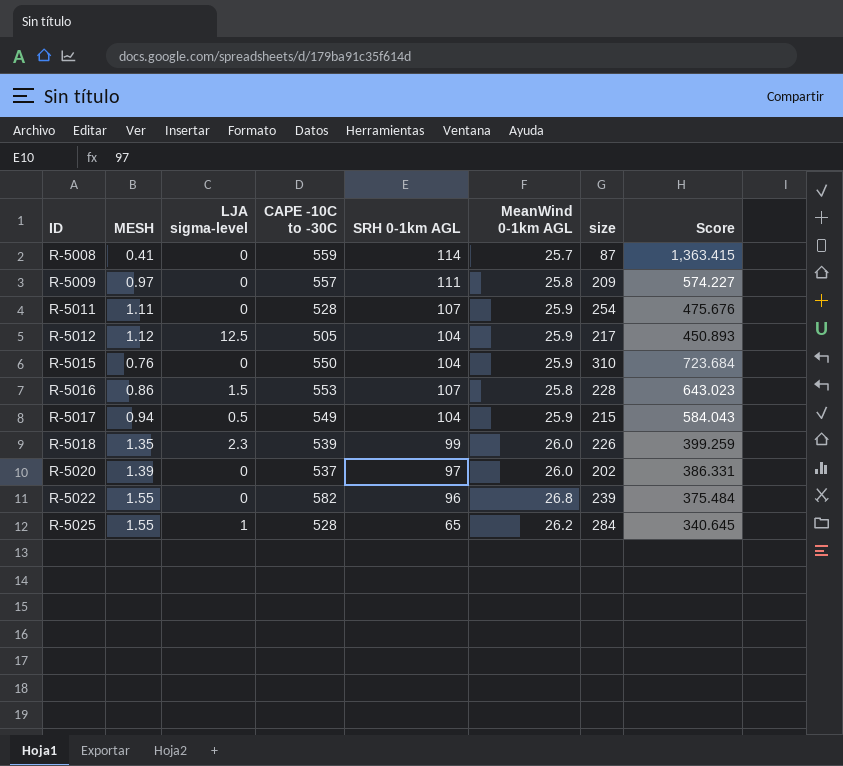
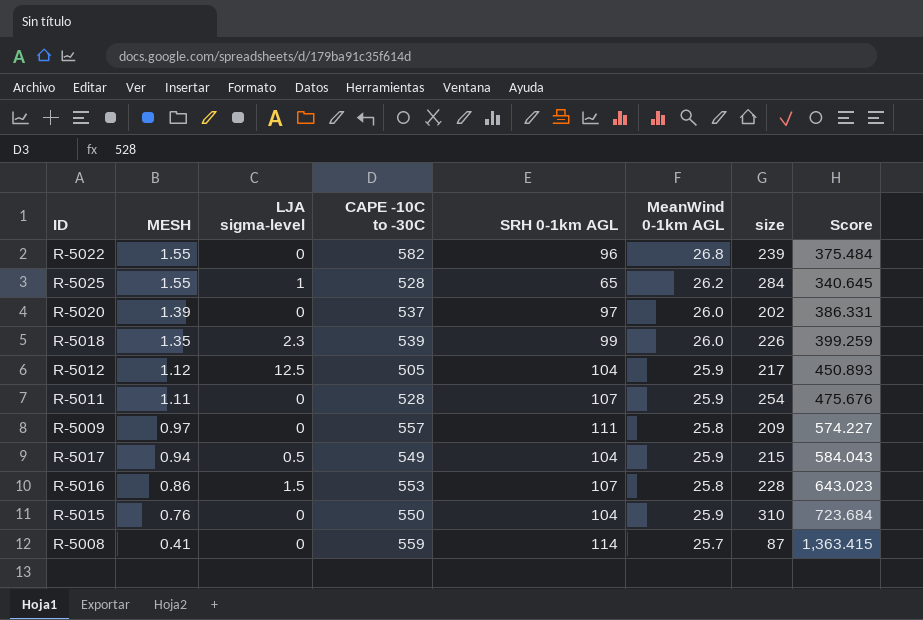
row order: ID ascending -> MESH descending

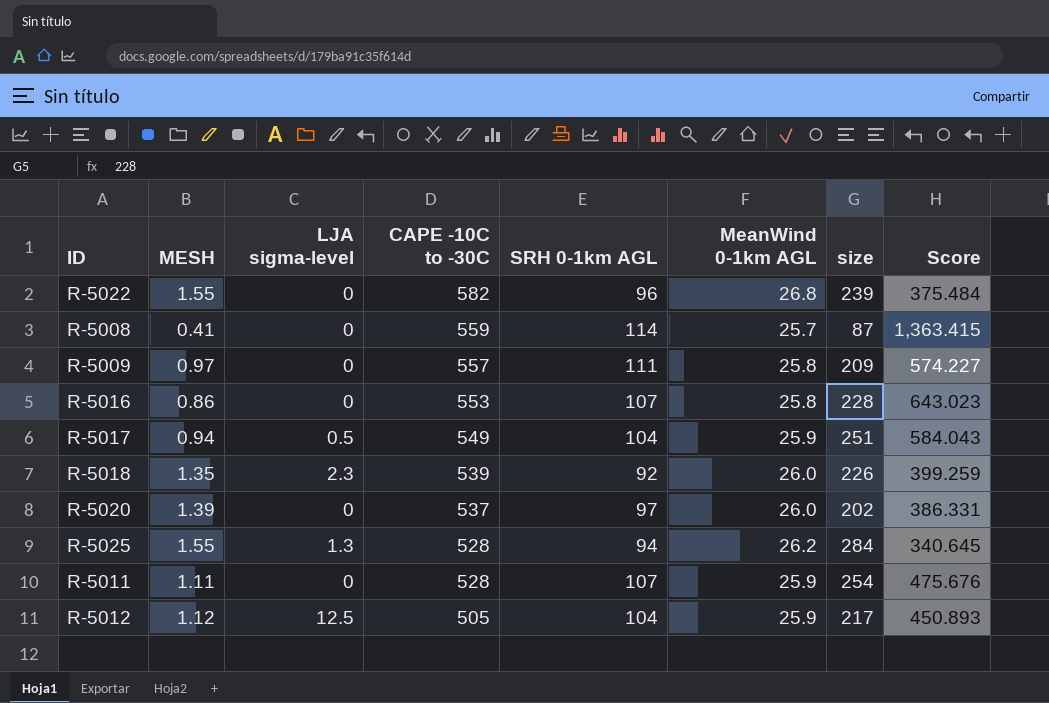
row order: MESH descending -> CAPE -10C to -30C descending
row R-5015: 0.76 | 0 | 550 | 104 | 25.9 | 310 | 723.684 -> none
R-5016 | LJA sigma-level: 1.5 -> 0
R-5017 | size: 215 -> 251
R-5018 | SRH 0-1km AGL: 99 -> 92
R-5025 | LJA sigma-level: 1 -> 1.3
R-5025 | SRH 0-1km AGL: 65 -> 94

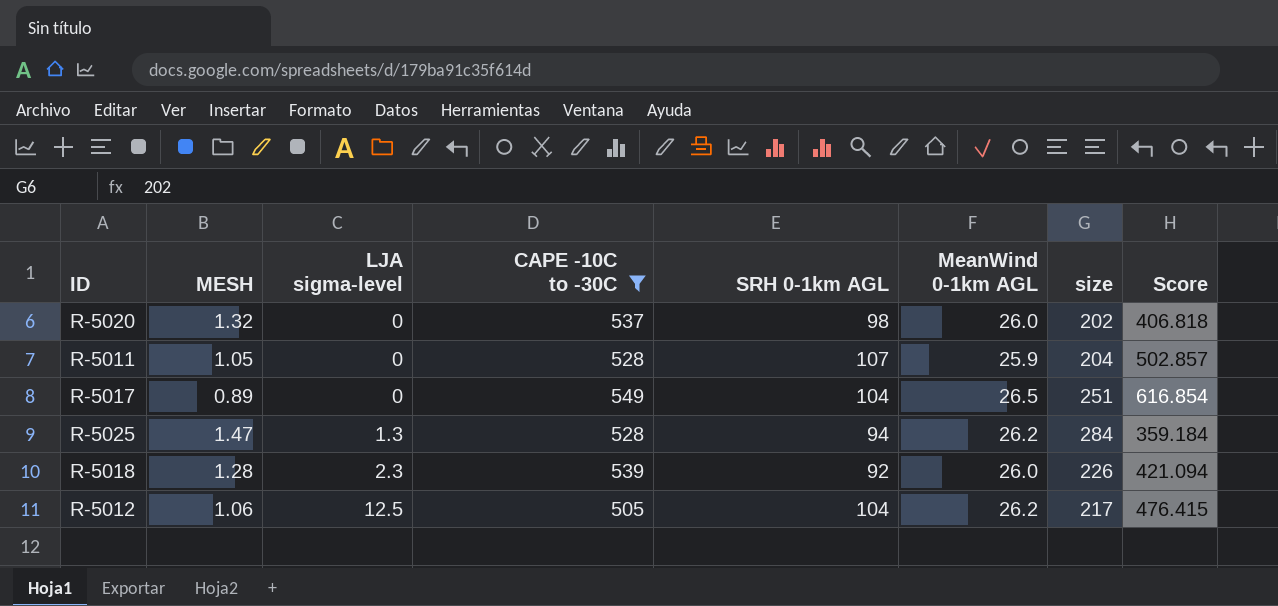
filter: none -> CAPE -10C to -30C <= 549
row order: CAPE -10C to -30C descending -> LJA sigma-level ascending
R-5020 | MESH: 1.39 -> 1.32
R-5020 | SRH 0-1km AGL: 97 -> 98
R-5020 | Score: 386.331 -> 406.818
R-5011 | MESH: 1.11 -> 1.05
R-5011 | size: 254 -> 204
R-5011 | Score: 475.676 -> 502.857
R-5017 | MESH: 0.94 -> 0.89
R-5017 | LJA sigma-level: 0.5 -> 0
R-5017 | MeanWind 0-1km AGL: 25.9 -> 26.5
R-5017 | Score: 584.043 -> 616.854
R-5025 | MESH: 1.55 -> 1.47
R-5025 | Score: 340.645 -> 359.184
R-5018 | MESH: 1.35 -> 1.28
R-5018 | Score: 399.259 -> 421.094
R-5012 | MESH: 1.12 -> 1.06
R-5012 | MeanWind 0-1km AGL: 25.9 -> 26.2
R-5012 | Score: 450.893 -> 476.415

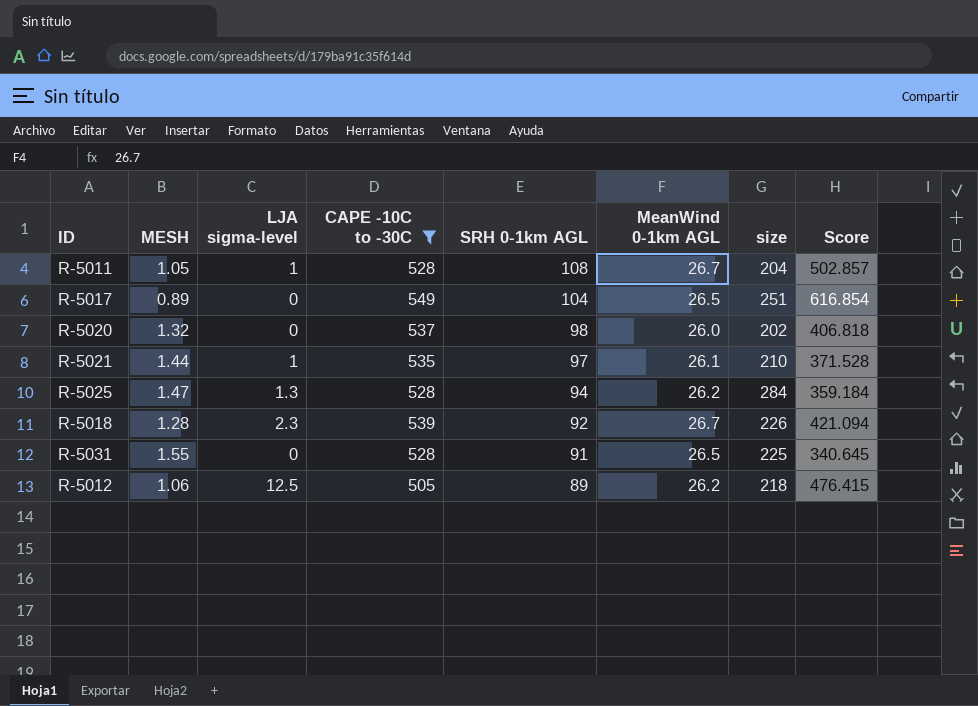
row order: LJA sigma-level ascending -> SRH 0-1km AGL descending
R-5011 | LJA sigma-level: 0 -> 1
R-5011 | SRH 0-1km AGL: 107 -> 108
R-5011 | MeanWind 0-1km AGL: 25.9 -> 26.7
row R-5021: none -> 1.44 | 1 | 535 | 97 | 26.1 | 210 | 371.528
R-5018 | MeanWind 0-1km AGL: 26.0 -> 26.7
row R-5031: none -> 1.55 | 0 | 528 | 91 | 26.5 | 225 | 340.645
R-5012 | SRH 0-1km AGL: 104 -> 89
R-5012 | size: 217 -> 218

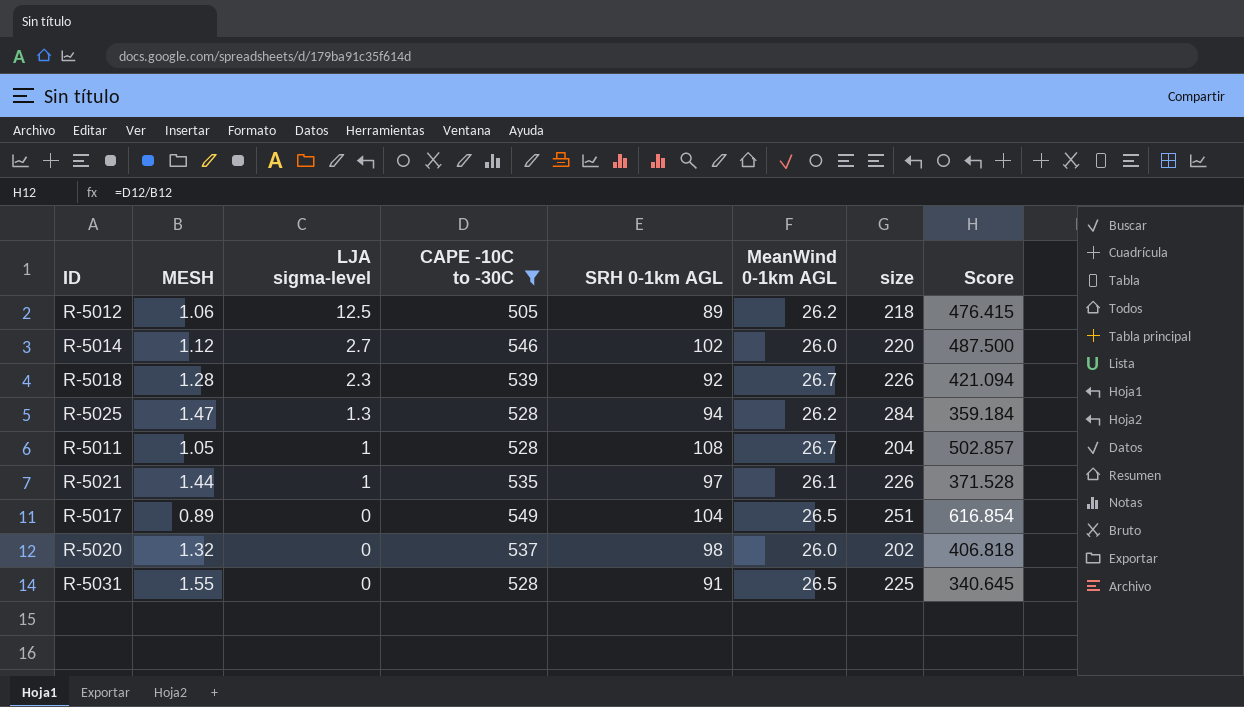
row order: SRH 0-1km AGL descending -> LJA sigma-level descending
row R-5014: none -> 1.12 | 2.7 | 546 | 102 | 26.0 | 220 | 487.500
R-5021 | size: 210 -> 226

